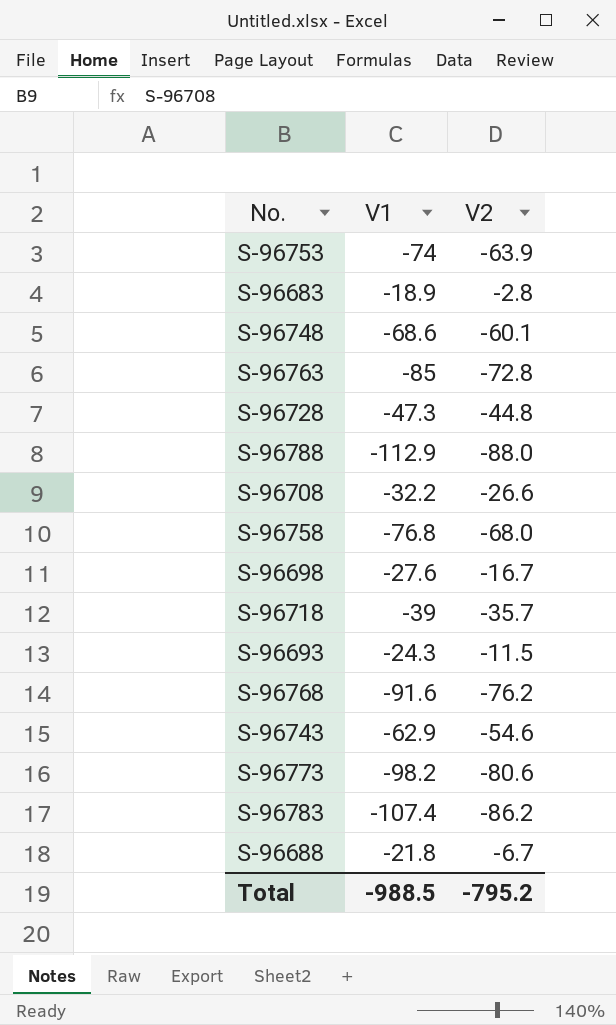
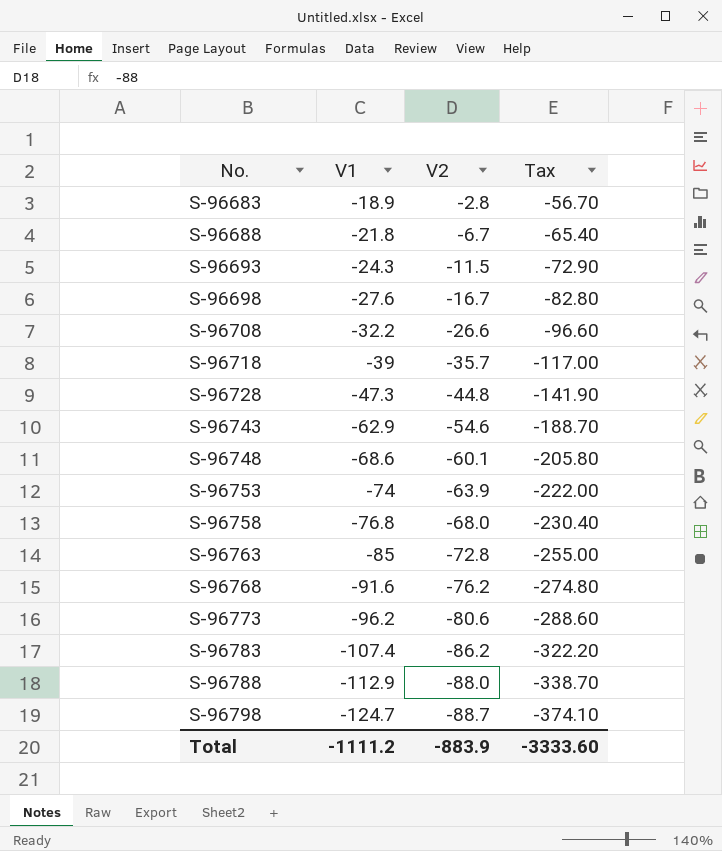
row order: none -> No. ascending
column Tax | formula: none -> [V1] * 3
S-96773 | V1: -98.2 -> -96.2
row S-96798: none -> -124.7 | -88.7 | -374.10
Total | V1: -988.5 -> -1111.2
Total | V2: -795.2 -> -883.9

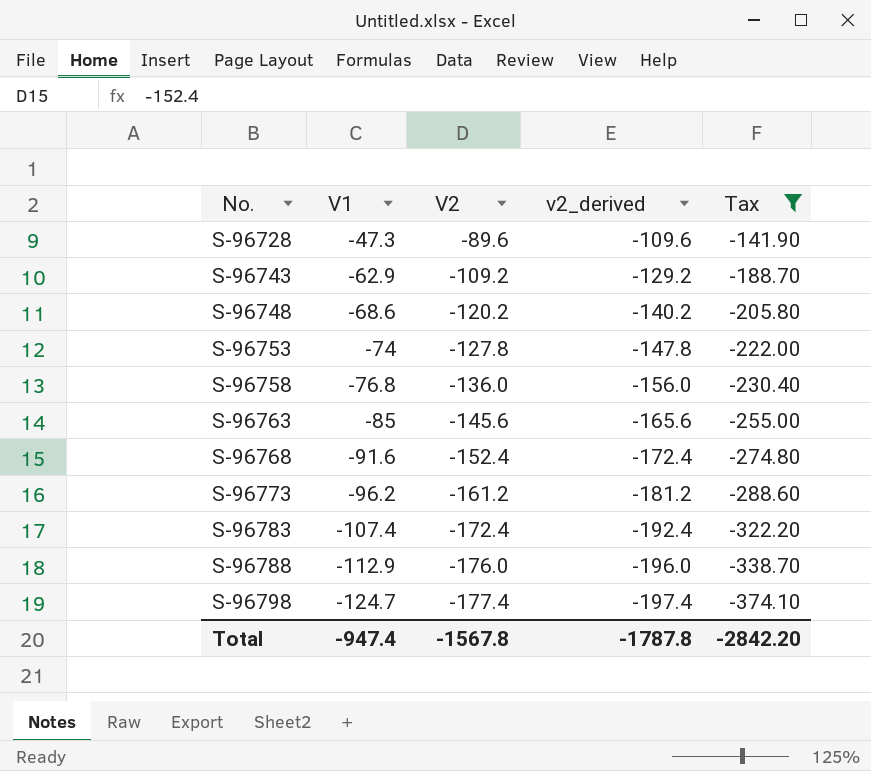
filter: none -> Tax <= -141.90
column v2_derived | formula: none -> [V2] - 20
S-96728 | V2: -44.8 -> -89.6
S-96743 | V2: -54.6 -> -109.2
S-96748 | V2: -60.1 -> -120.2
S-96753 | V2: -63.9 -> -127.8
S-96758 | V2: -68.0 -> -136.0
S-96763 | V2: -72.8 -> -145.6
S-96768 | V2: -76.2 -> -152.4
S-96773 | V2: -80.6 -> -161.2
S-96783 | V2: -86.2 -> -172.4
S-96788 | V2: -88.0 -> -176.0
S-96798 | V2: -88.7 -> -177.4
Total | V1: -1111.2 -> -947.4
Total | V2: -883.9 -> -1567.8
Total | Tax: -3333.60 -> -2842.20

